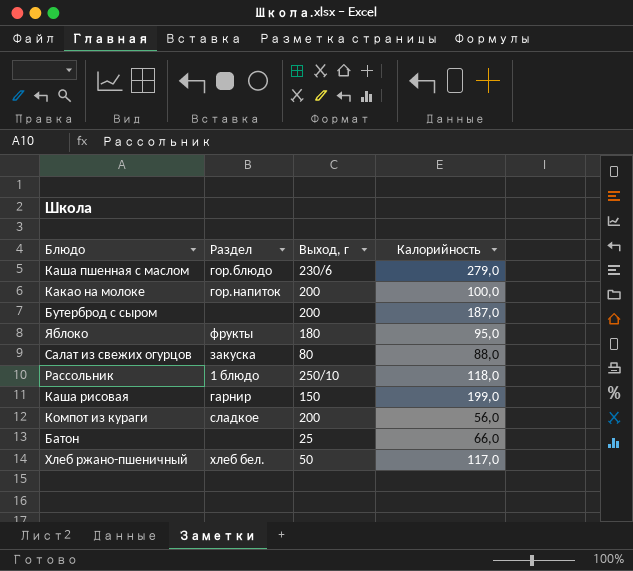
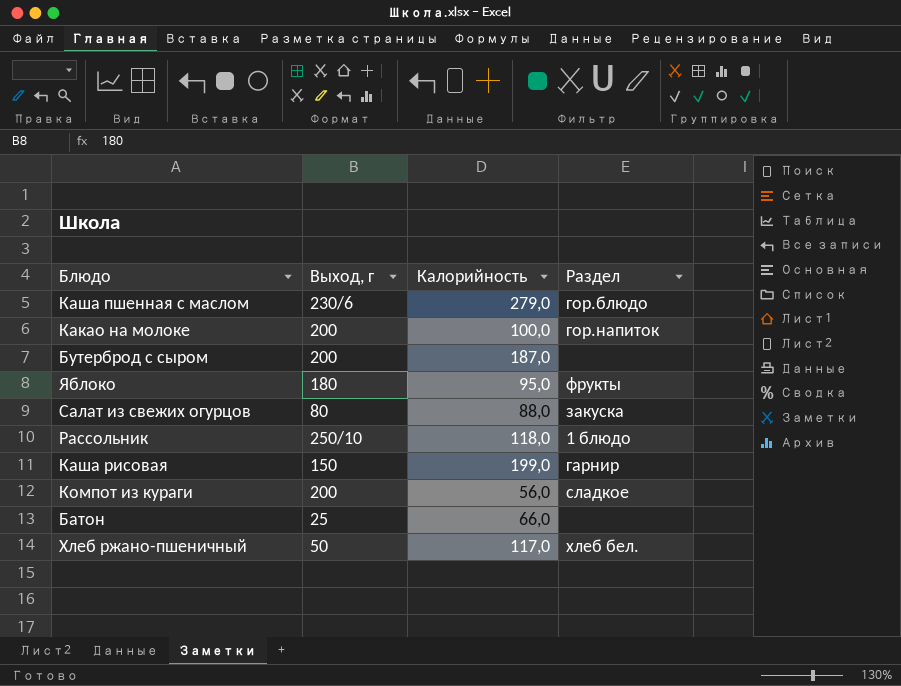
column Раздел | position: 2 -> 4

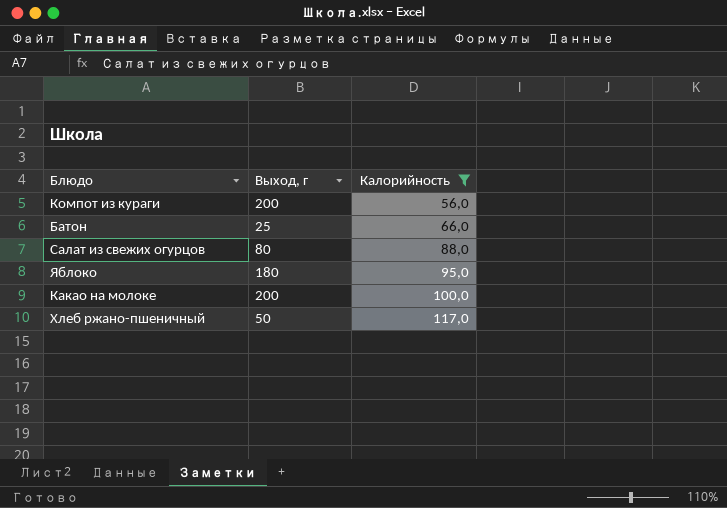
filter: none -> Калорийность <= 117,0
row order: none -> Калорийность ascending
column Раздел | position: 4 -> none

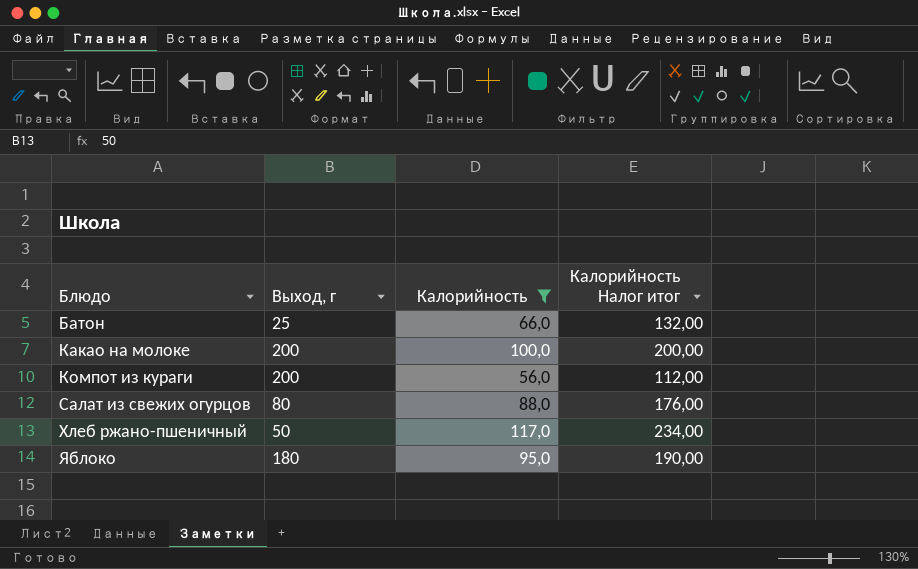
row order: Калорийность ascending -> Блюдо ascending
column Калорийность Налог итог | formula: none -> [Калорийность] * 2

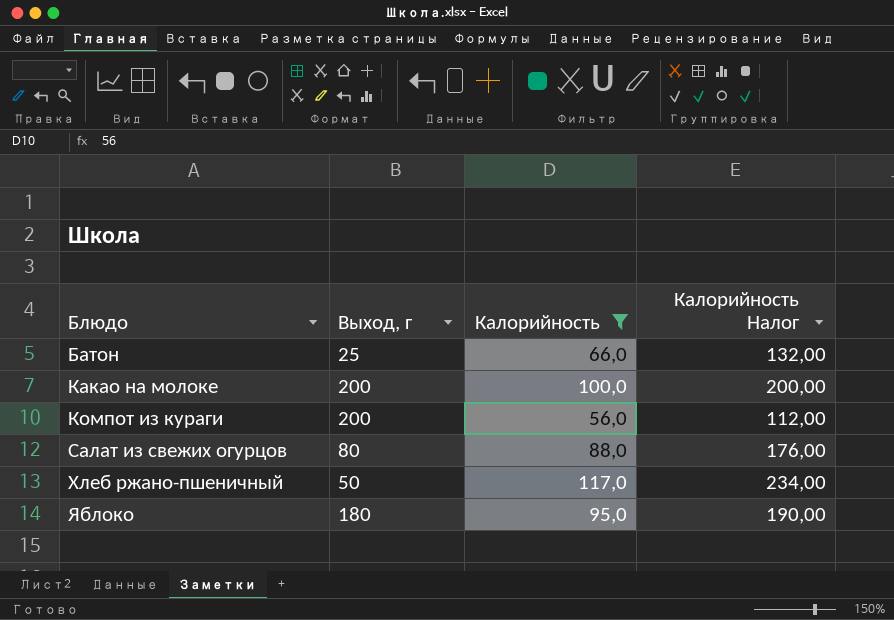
column name: Калорийность Налог итог -> Калорийность Налог

